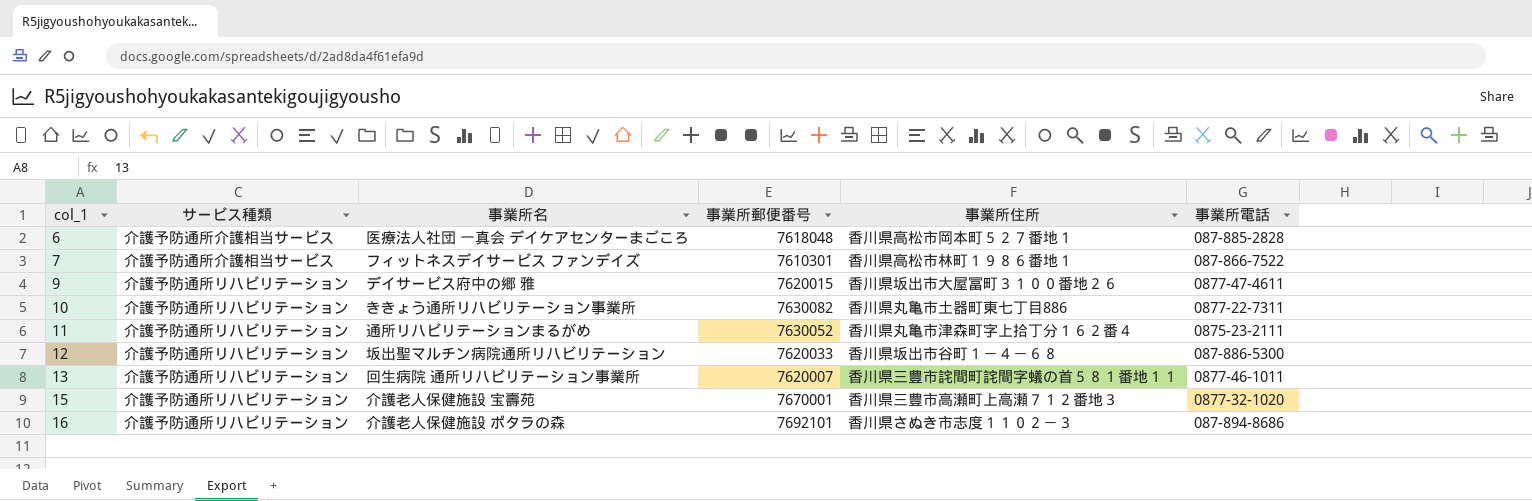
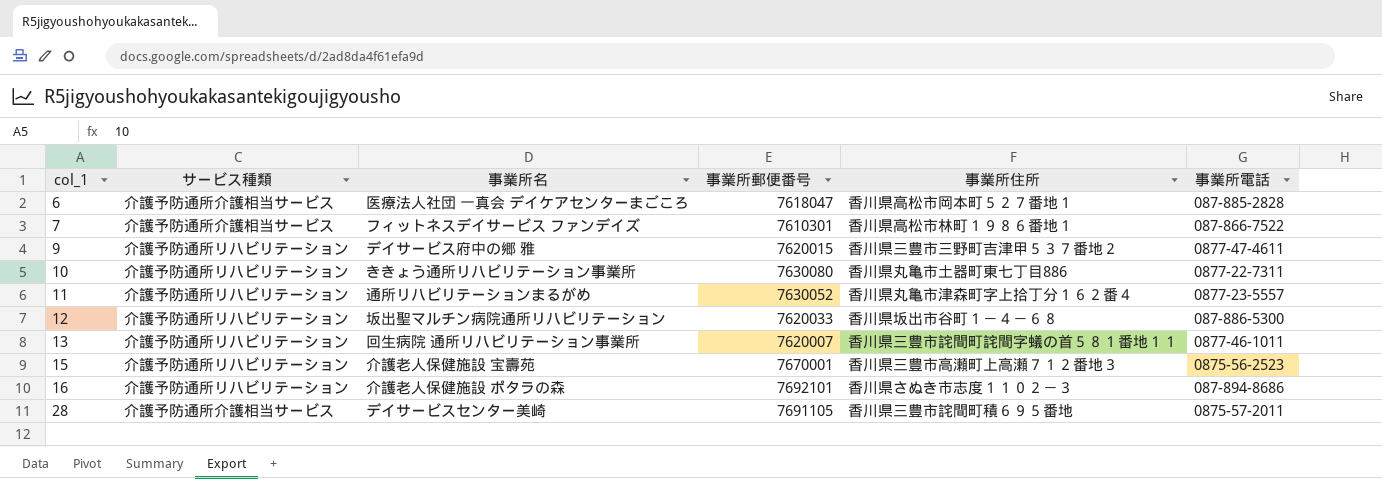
6 | 事業所郵便番号: 7618048 -> 7618047
9 | 事業所住所: 香川県坂出市大屋冨町３１００番地２６ -> 香川県三豊市三野町吉津甲５３７番地２
10 | 事業所郵便番号: 7630082 -> 7630080
11 | 事業所電話: 0875-23-2111 -> 0877-23-5557
15 | 事業所電話: 0877-32-1020 -> 0875-56-2523
row 28: none -> 介護予防通所介護相当サービス | デイサービスセンター美崎 | 7691105 | 香川県三豊市詫間町積６９５番地 | 0875-57-2011

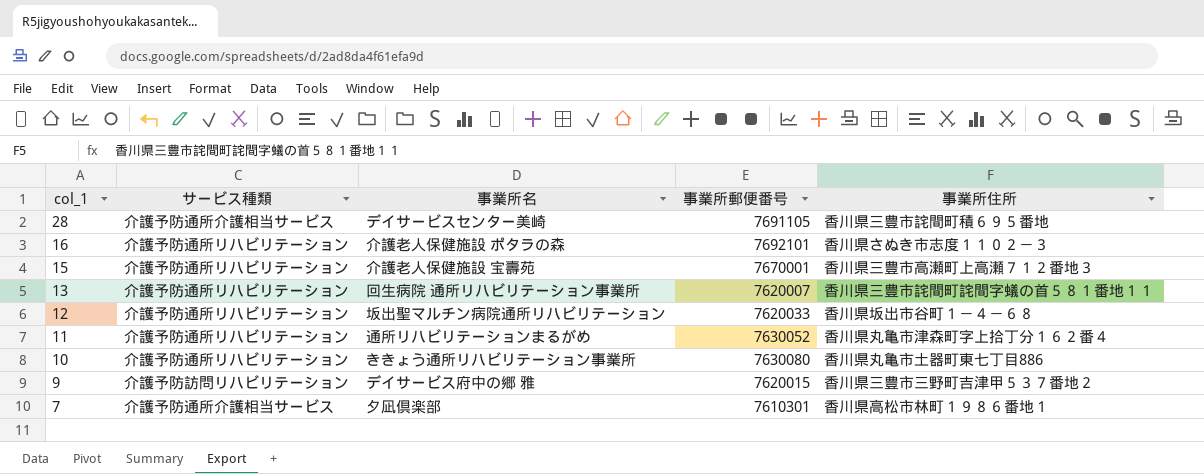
row order: col_1 ascending -> col_1 descending
column 事業所電話 | position: 6 -> none
row 6: 介護予防通所介護相当サービス | 医療法人社団 一真会 デイケアセンターまごころ | 7618047 | 香川県高松市岡本町５２７番地１ | 087-885-2828 -> none
9 | サービス種類: 介護予防通所リハビリテーション -> 介護予防訪問リハビリテーション
7 | 事業所名: フィットネスデイサービス ファンデイズ -> 夕凪倶楽部

